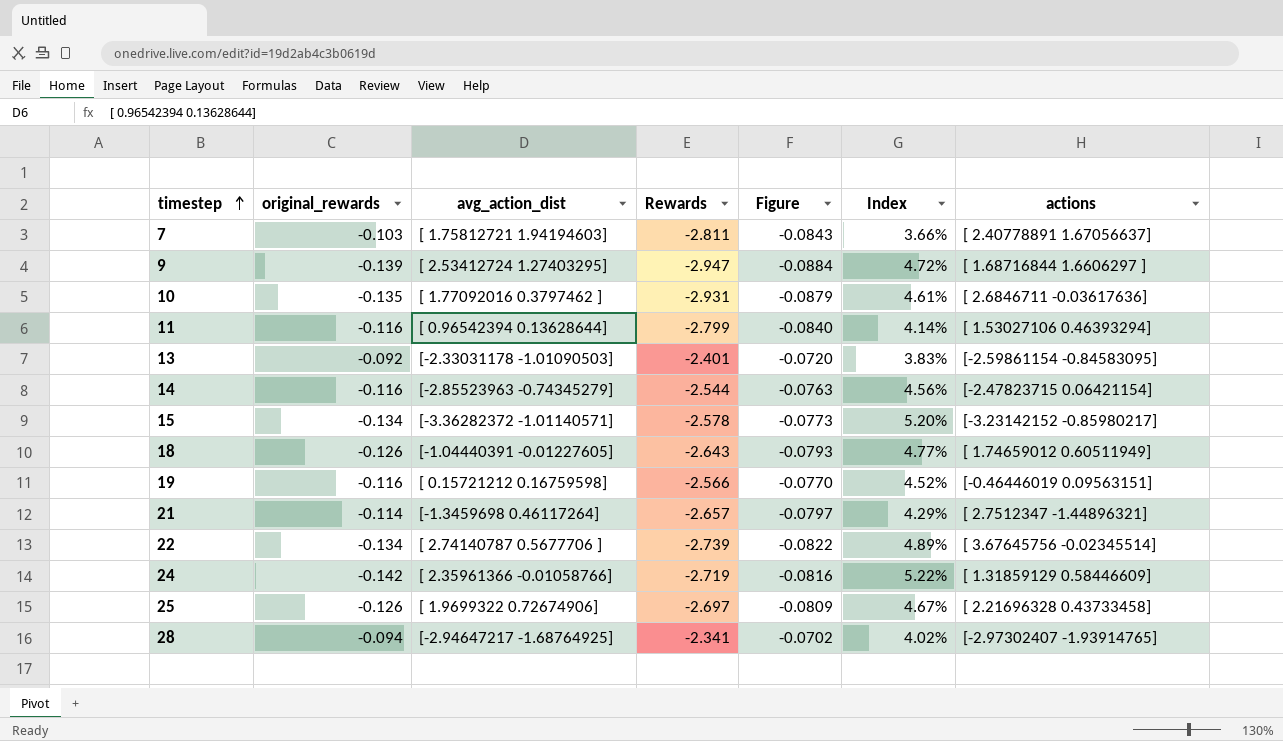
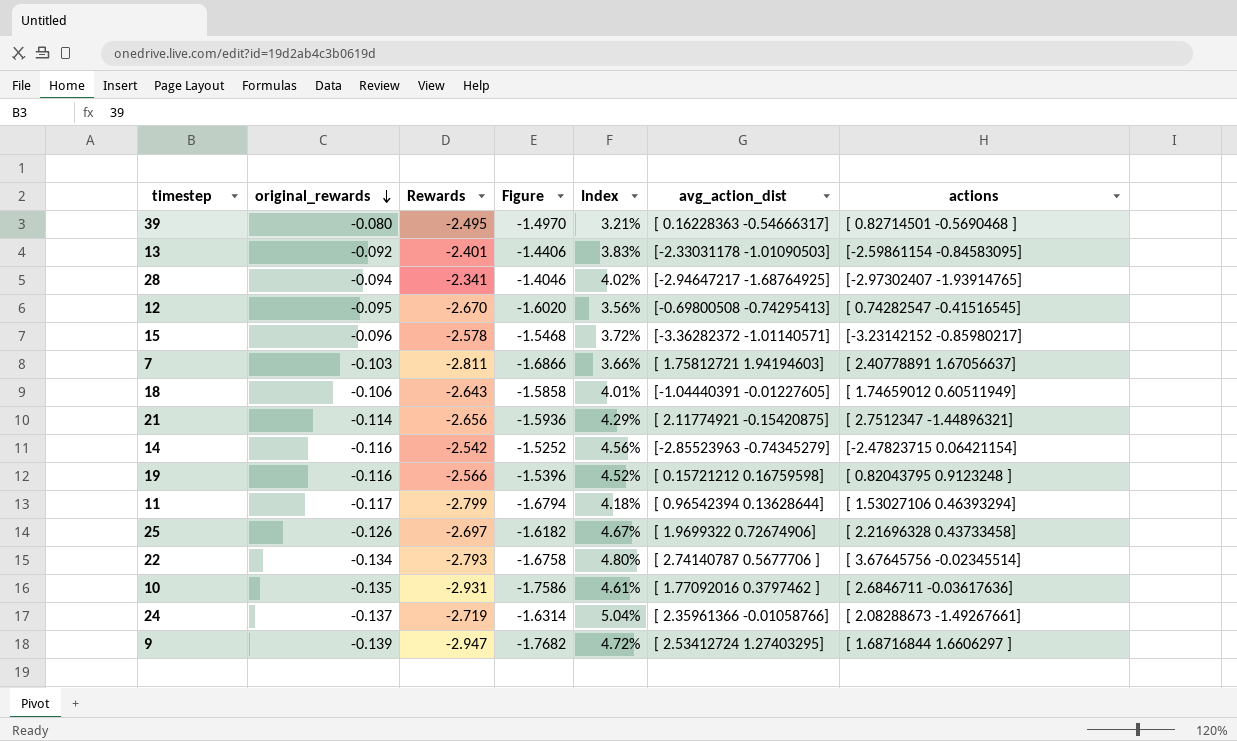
row order: timestep ascending -> original_rewards descending
column Figure | formula: [Rewards] * 0.03 -> [Rewards] * 0.6
column avg_action_dist | position: 3 -> 6
row 39: none -> -0.080 | -2.495 | -1.4970 | 3.21% | [ 0.16228363 -0.54666317] | [ 0.82714501 -0.5690468 ]
row 12: none -> -0.095 | -2.670 | -1.6020 | 3.56% | [-0.69800508 -0.74295413] | [ 0.74282547 -0.41516545]
15 | original_rewards: -0.134 -> -0.096
15 | Index: 5.20% -> 3.72%
18 | original_rewards: -0.126 -> -0.106
18 | Index: 4.77% -> 4.01%
21 | Rewards: -2.657 -> -2.656
21 | avg_action_dist: [-1.3459698 0.46117264] -> [ 2.11774921 -0.15420875]
14 | Rewards: -2.544 -> -2.542
19 | actions: [-0.46446019 0.09563151] -> [ 0.82043795 0.9123248 ]
11 | original_rewards: -0.116 -> -0.117
11 | Index: 4.14% -> 4.18%
22 | Rewards: -2.739 -> -2.793
22 | Index: 4.89% -> 4.80%
24 | original_rewards: -0.142 -> -0.137
24 | Index: 5.22% -> 5.04%
24 | actions: [ 1.31859129 0.58446609] -> [ 2.08288673 -1.49267661]

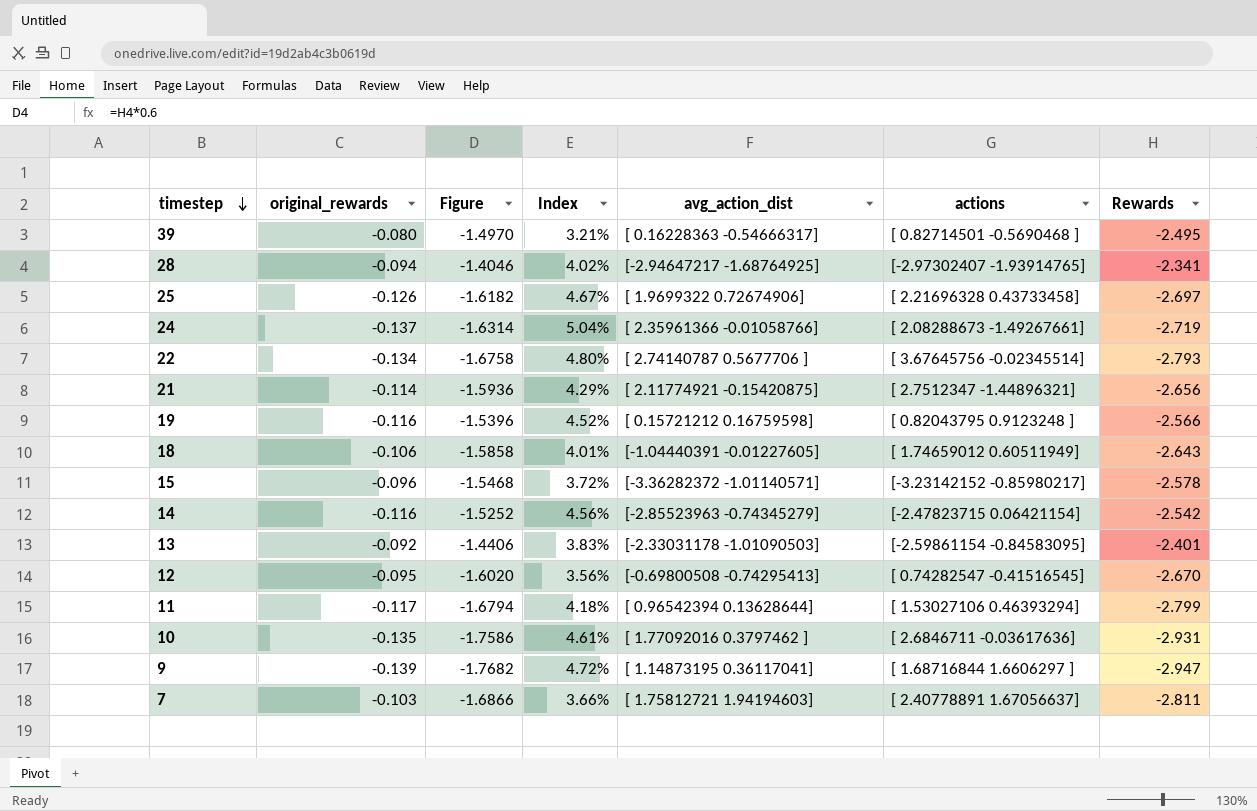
row order: original_rewards descending -> timestep descending
column Rewards | position: 3 -> 7
9 | avg_action_dist: [ 2.53412724 1.27403295] -> [ 1.14873195 0.36117041]

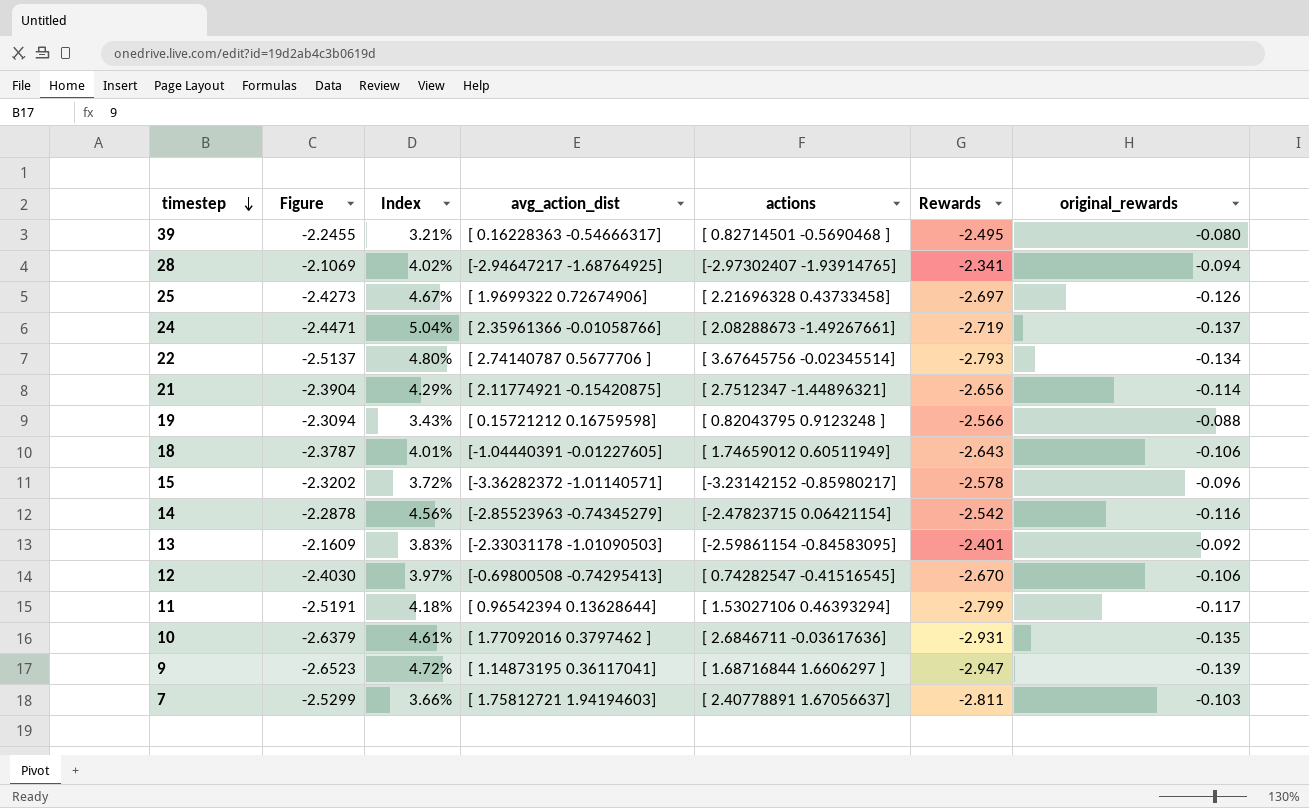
column Figure | formula: [Rewards] * 0.6 -> [Rewards] * 0.9
column original_rewards | position: 2 -> 7
19 | Index: 4.52% -> 3.43%
19 | original_rewards: -0.116 -> -0.088
12 | Index: 3.56% -> 3.97%
12 | original_rewards: -0.095 -> -0.106

